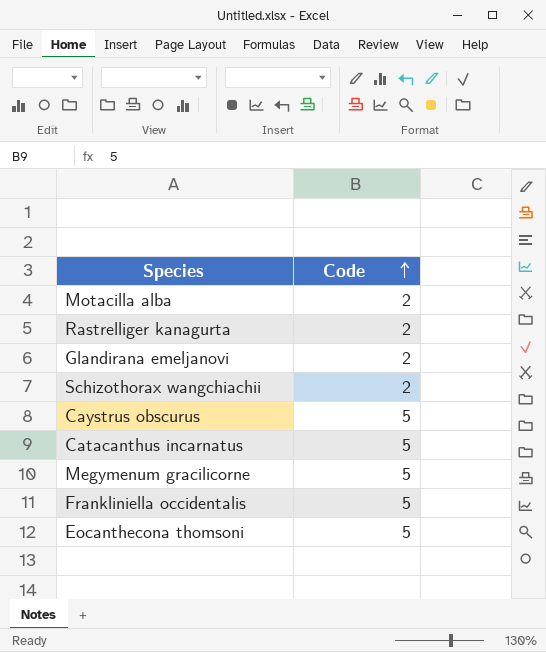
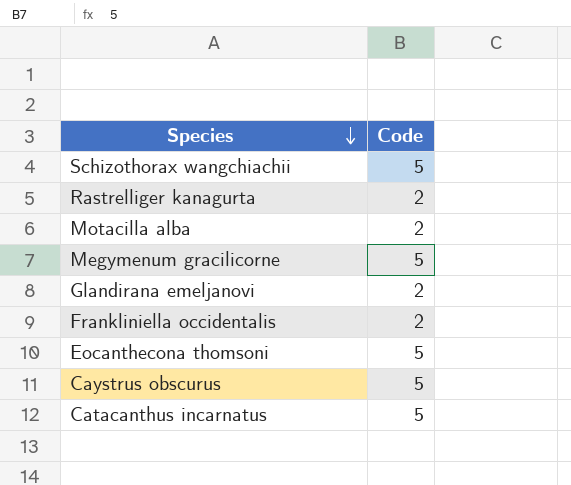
row order: Code ascending -> Species descending
Schizothorax wangchiachii | Code: 2 -> 5
Frankliniella occidentalis | Code: 5 -> 2

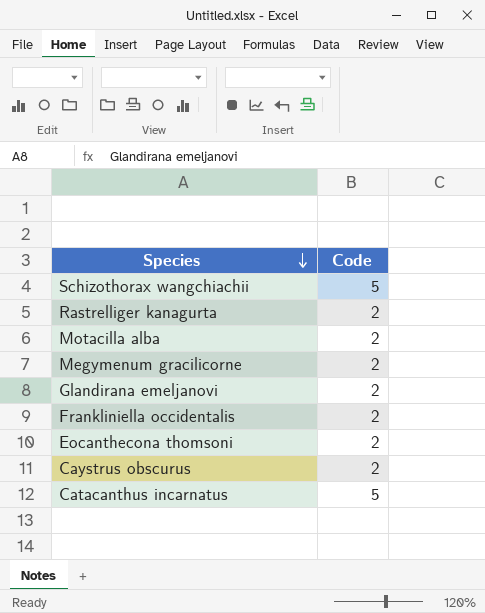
Megymenum gracilicorne | Code: 5 -> 2
Eocanthecona thomsoni | Code: 5 -> 2
Caystrus obscurus | Code: 5 -> 2

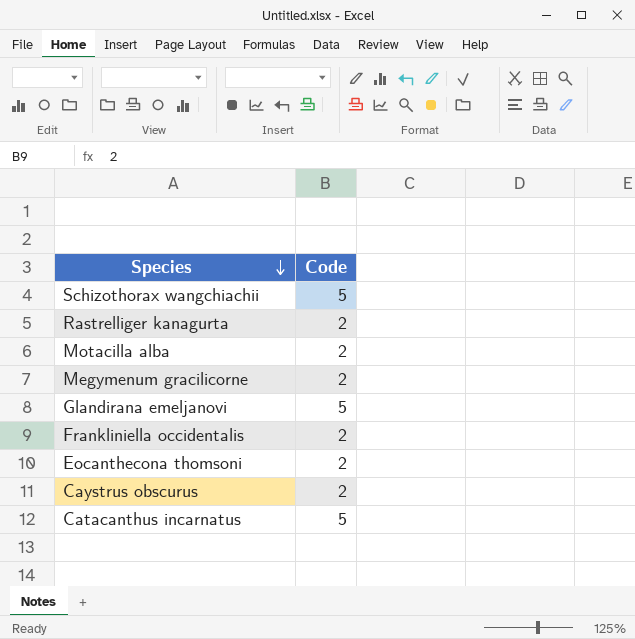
Glandirana emeljanovi | Code: 2 -> 5

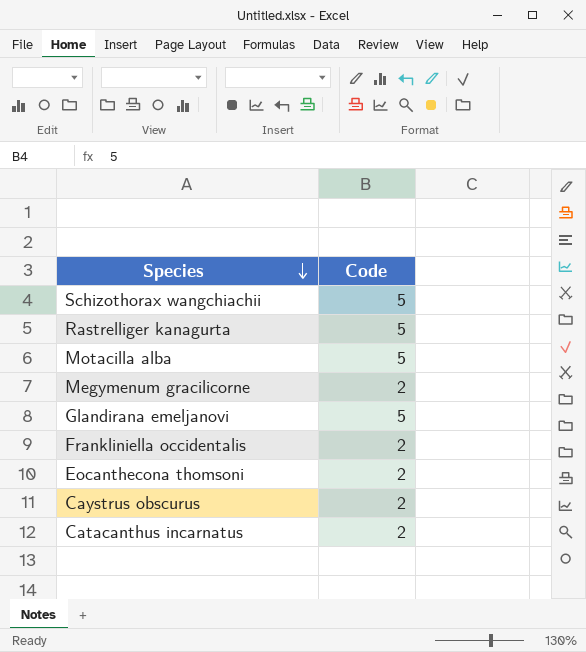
Rastrelliger kanagurta | Code: 2 -> 5
Motacilla alba | Code: 2 -> 5
Catacanthus incarnatus | Code: 5 -> 2

